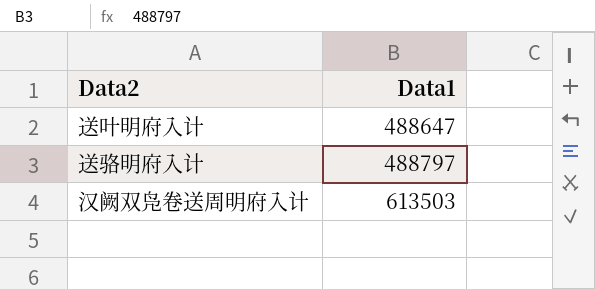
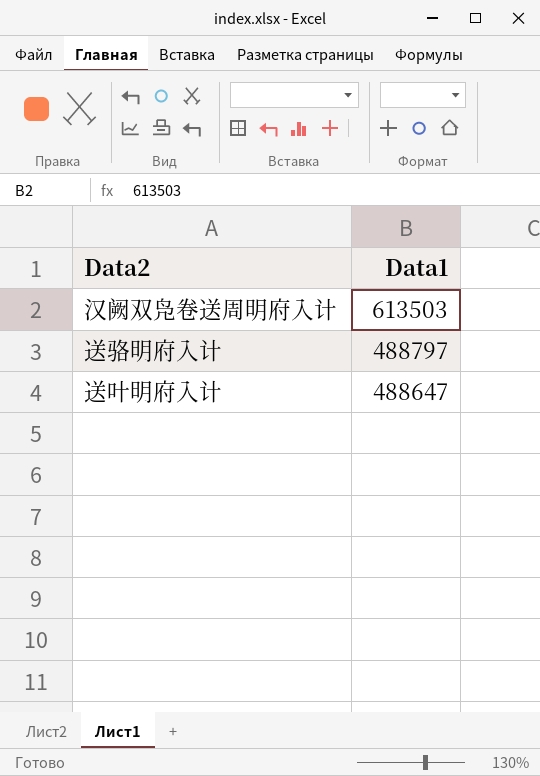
row order: Data1 ascending -> Data1 descending

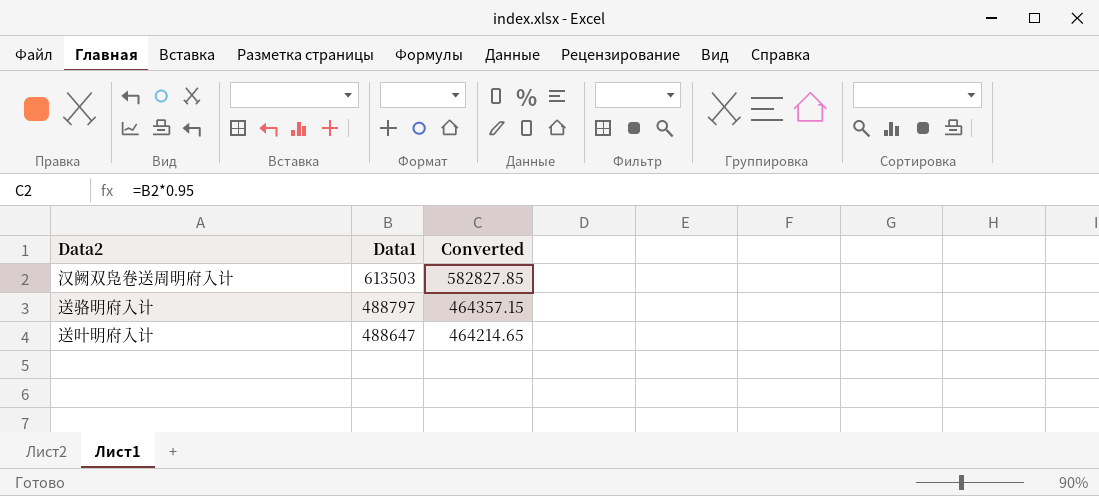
column Converted | formula: none -> [Data1] * 0.95

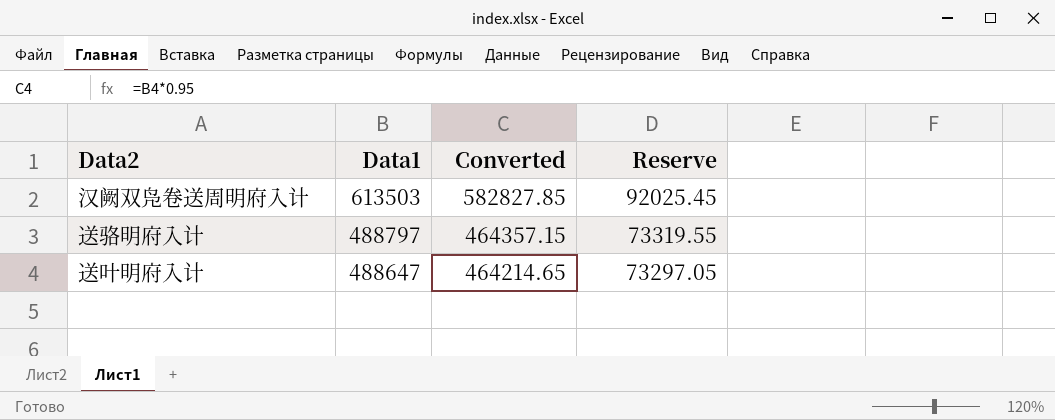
column Reserve | formula: none -> [Data1] * 0.15

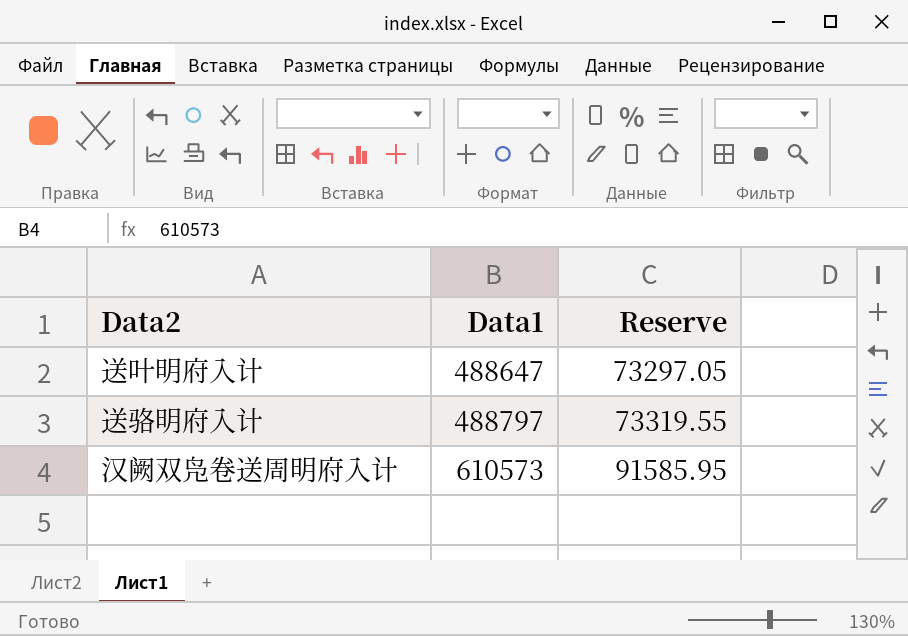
row order: Data1 descending -> Data1 ascending
column Converted | formula: [Data1] * 0.95 -> none
汉阙双凫卷送周明府入计 | Data1: 613503 -> 610573
汉阙双凫卷送周明府入计 | Reserve: 92025.45 -> 91585.95

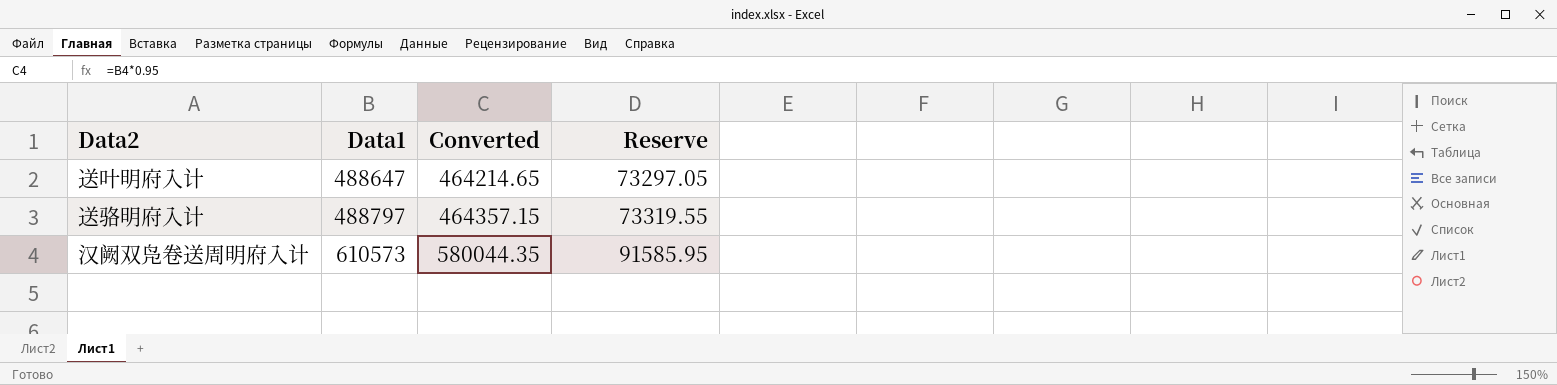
column Converted | formula: none -> [Data1] * 0.95

